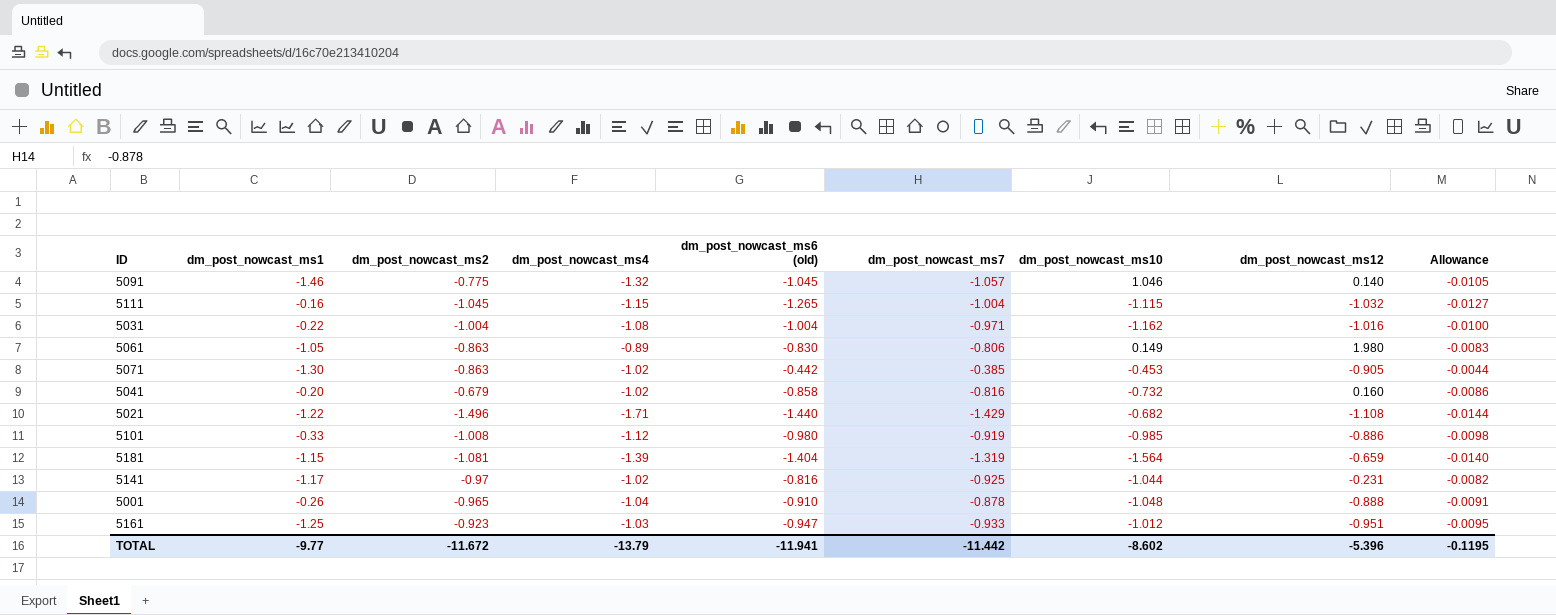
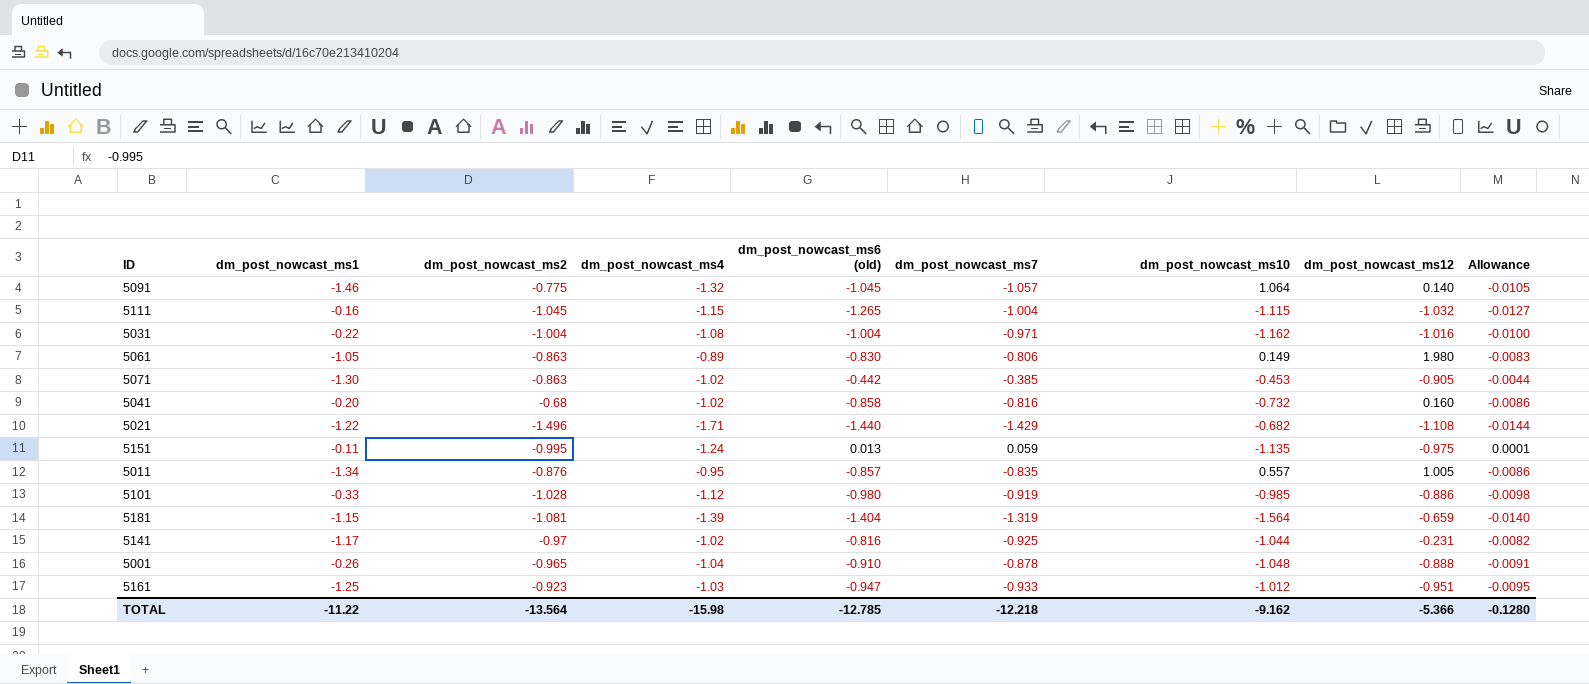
5091 | dm_post_nowcast_ms10: 1.046 -> 1.064
5041 | dm_post_nowcast_ms2: -0.679 -> -0.68
row 5151: none -> -0.11 | -0.995 | -1.24 | 0.013 | 0.059 | -1.135 | -0.975 | 0.0001
row 5011: none -> -1.34 | -0.876 | -0.95 | -0.857 | -0.835 | 0.557 | 1.005 | -0.0086
5101 | dm_post_nowcast_ms2: -1.008 -> -1.028
TOTAL | dm_post_nowcast_ms1: -9.77 -> -11.22
TOTAL | dm_post_nowcast_ms2: -11.672 -> -13.564
TOTAL | dm_post_nowcast_ms4: -13.79 -> -15.98
TOTAL | dm_post_nowcast_ms6 (old): -11.941 -> -12.785
TOTAL | dm_post_nowcast_ms7: -11.442 -> -12.218
TOTAL | dm_post_nowcast_ms10: -8.602 -> -9.162
TOTAL | dm_post_nowcast_ms12: -5.396 -> -5.366
TOTAL | Allowance: -0.1195 -> -0.1280

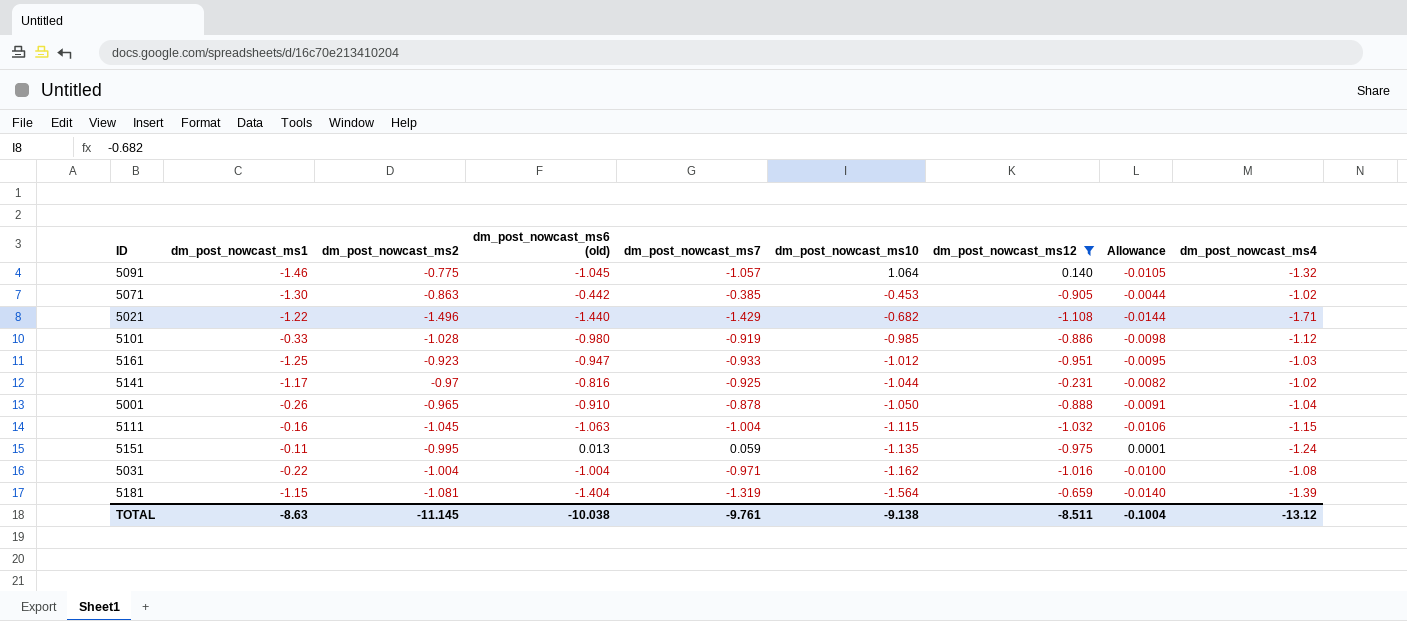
filter: none -> dm_post_nowcast_ms12 <= 0.140
row order: none -> dm_post_nowcast_ms10 descending
column dm_post_nowcast_ms4 | position: 4 -> 9
5001 | dm_post_nowcast_ms10: -1.048 -> -1.050
5111 | dm_post_nowcast_ms6 (old): -1.265 -> -1.063
5111 | Allowance: -0.0127 -> -0.0106
TOTAL | dm_post_nowcast_ms1: -11.22 -> -8.63
TOTAL | dm_post_nowcast_ms2: -13.564 -> -11.145
TOTAL | dm_post_nowcast_ms6 (old): -12.785 -> -10.038
TOTAL | dm_post_nowcast_ms7: -12.218 -> -9.761
TOTAL | dm_post_nowcast_ms10: -9.162 -> -9.138
TOTAL | dm_post_nowcast_ms12: -5.366 -> -8.511
TOTAL | Allowance: -0.1280 -> -0.1004
TOTAL | dm_post_nowcast_ms4: -15.98 -> -13.12

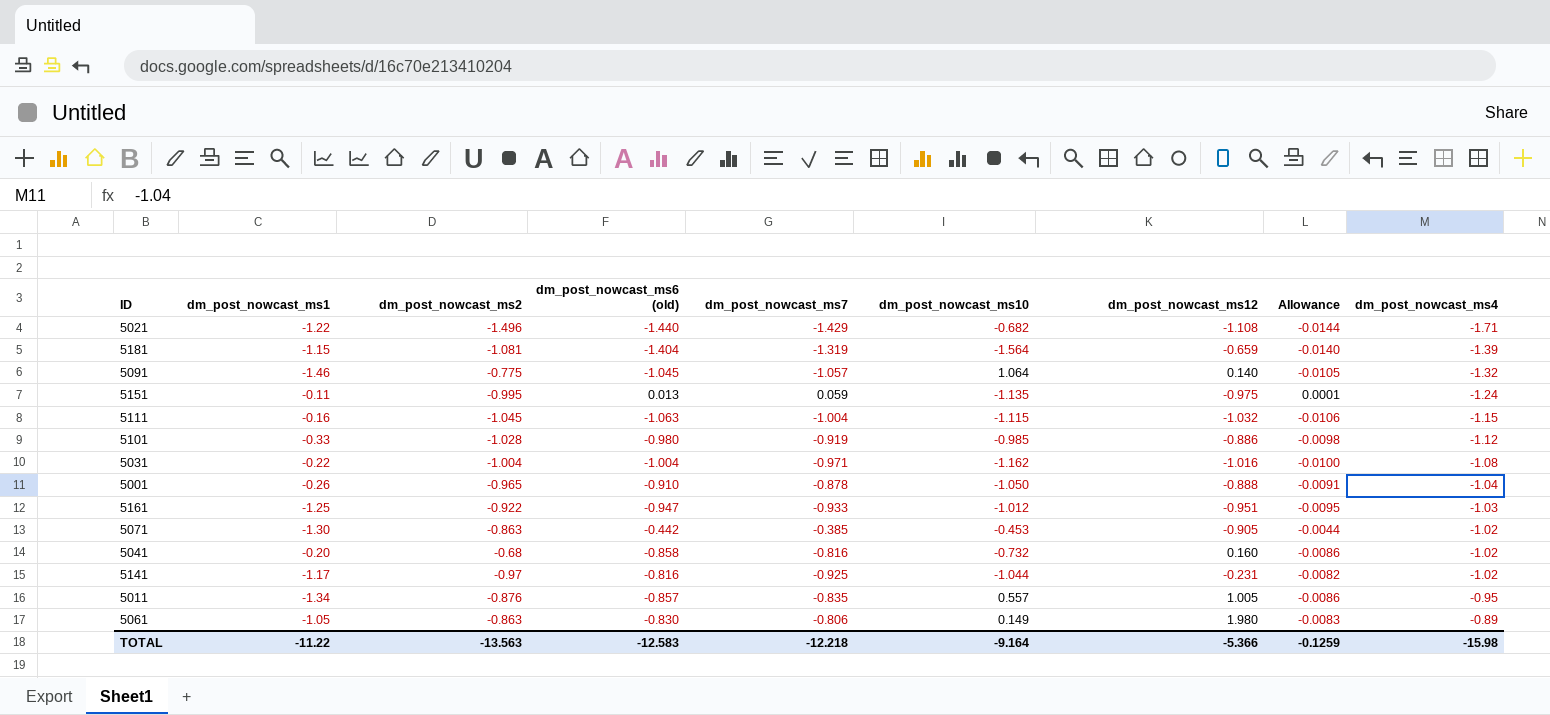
filter: dm_post_nowcast_ms12 <= 0.140 -> none
row order: dm_post_nowcast_ms10 descending -> dm_post_nowcast_ms4 ascending
5161 | dm_post_nowcast_ms2: -0.923 -> -0.922
TOTAL | dm_post_nowcast_ms1: -8.63 -> -11.22
TOTAL | dm_post_nowcast_ms2: -11.145 -> -13.563
TOTAL | dm_post_nowcast_ms6 (old): -10.038 -> -12.583
TOTAL | dm_post_nowcast_ms7: -9.761 -> -12.218
TOTAL | dm_post_nowcast_ms10: -9.138 -> -9.164
TOTAL | dm_post_nowcast_ms12: -8.511 -> -5.366
TOTAL | Allowance: -0.1004 -> -0.1259
TOTAL | dm_post_nowcast_ms4: -13.12 -> -15.98

